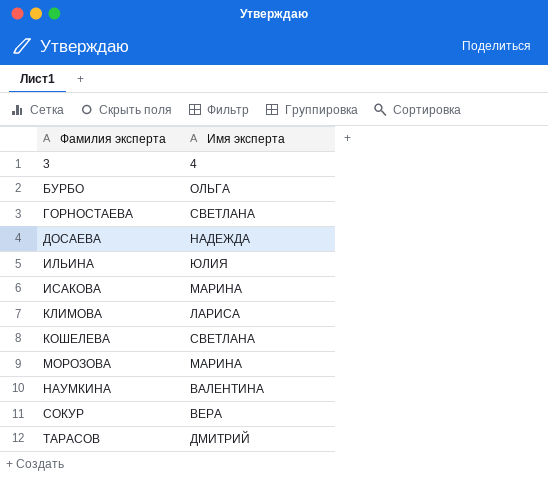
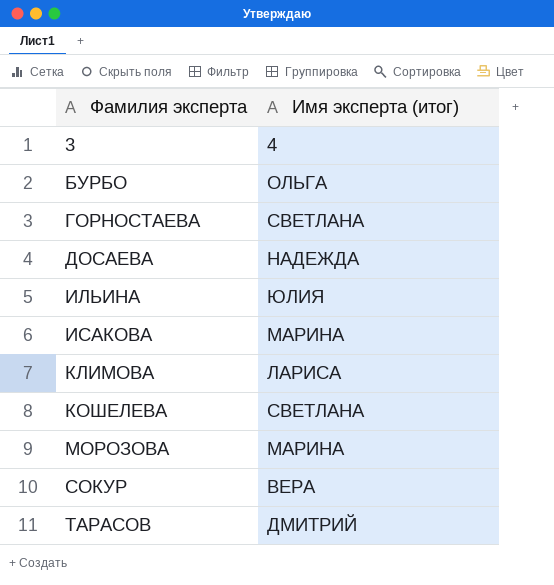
column name: Имя эксперта -> Имя эксперта (итог)
row НАУМКИНА: ВАЛЕНТИНА -> none

